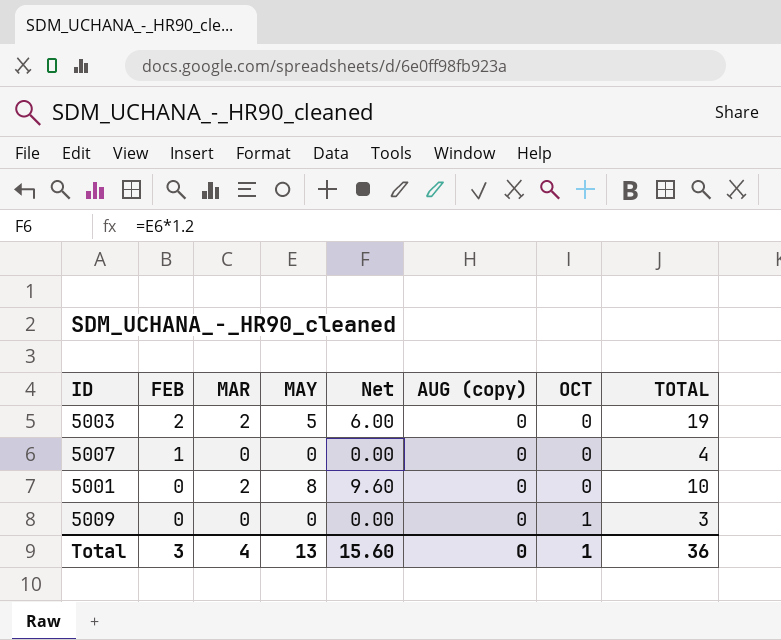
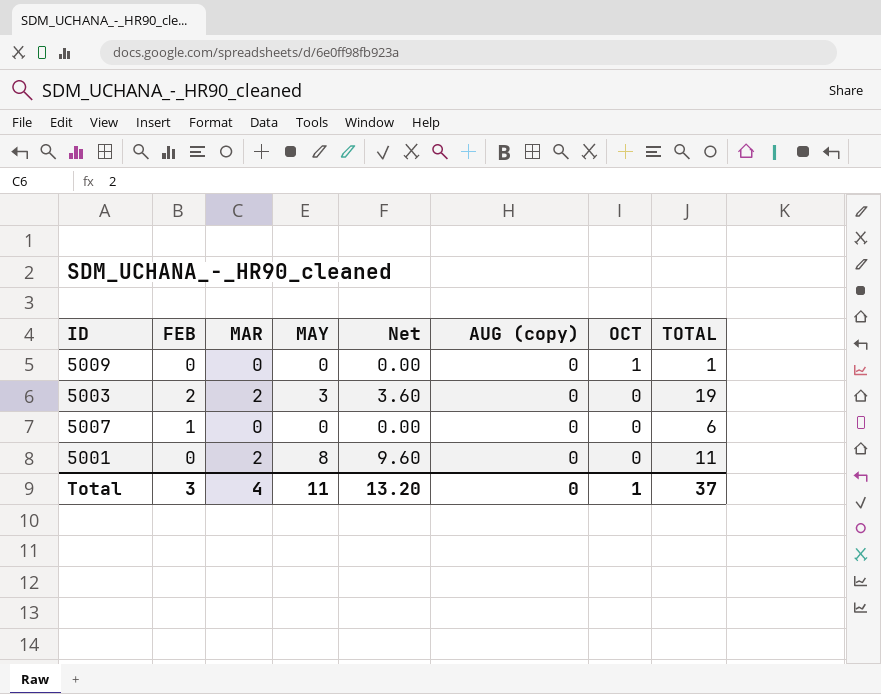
row order: FEB descending -> OCT descending
5009 | TOTAL: 3 -> 1
5003 | MAY: 5 -> 3
5003 | Net: 6.00 -> 3.60
5007 | TOTAL: 4 -> 6
5001 | TOTAL: 10 -> 11
Total | MAY: 13 -> 11
Total | Net: 15.60 -> 13.20
Total | TOTAL: 36 -> 37

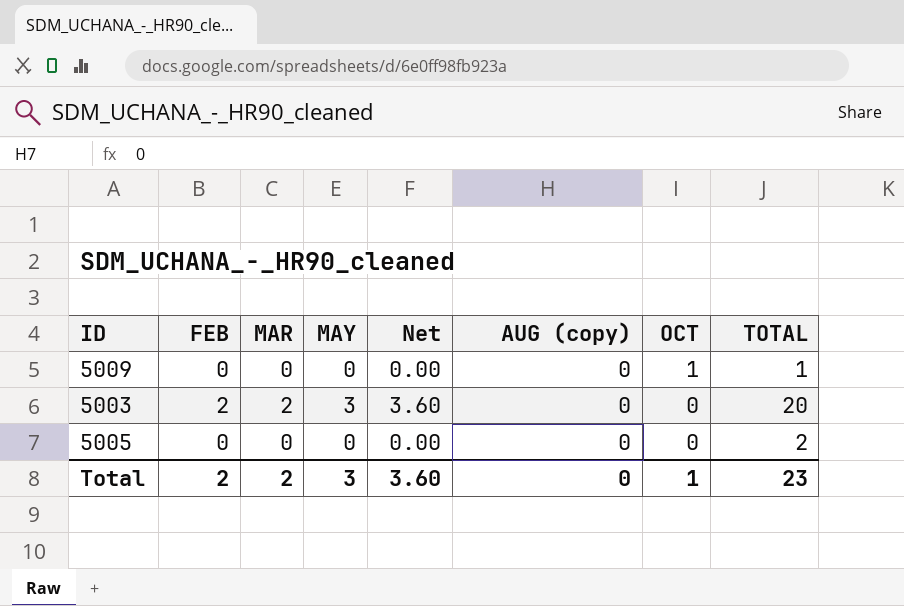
row 5007: 1 | 0 | 0 | 0.00 | 0 | 0 | 6 -> none
row 5001: 0 | 2 | 8 | 9.60 | 0 | 0 | 11 -> none
5003 | TOTAL: 19 -> 20
row 5005: none -> 0 | 0 | 0 | 0.00 | 0 | 0 | 2
Total | FEB: 3 -> 2
Total | MAR: 4 -> 2
Total | MAY: 11 -> 3
Total | Net: 13.20 -> 3.60
Total | TOTAL: 37 -> 23

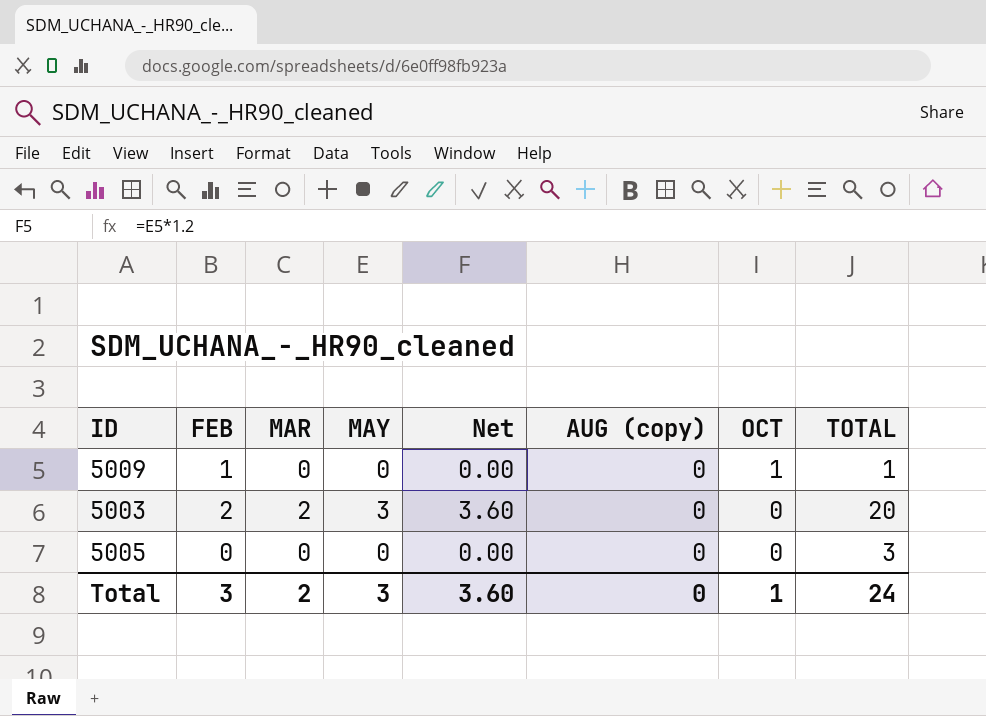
5009 | FEB: 0 -> 1
5005 | TOTAL: 2 -> 3
Total | FEB: 2 -> 3
Total | TOTAL: 23 -> 24

